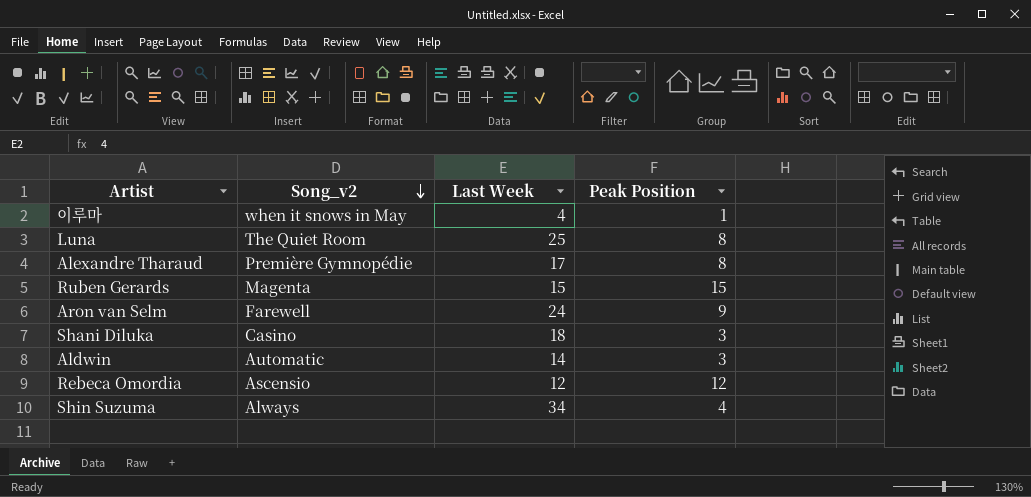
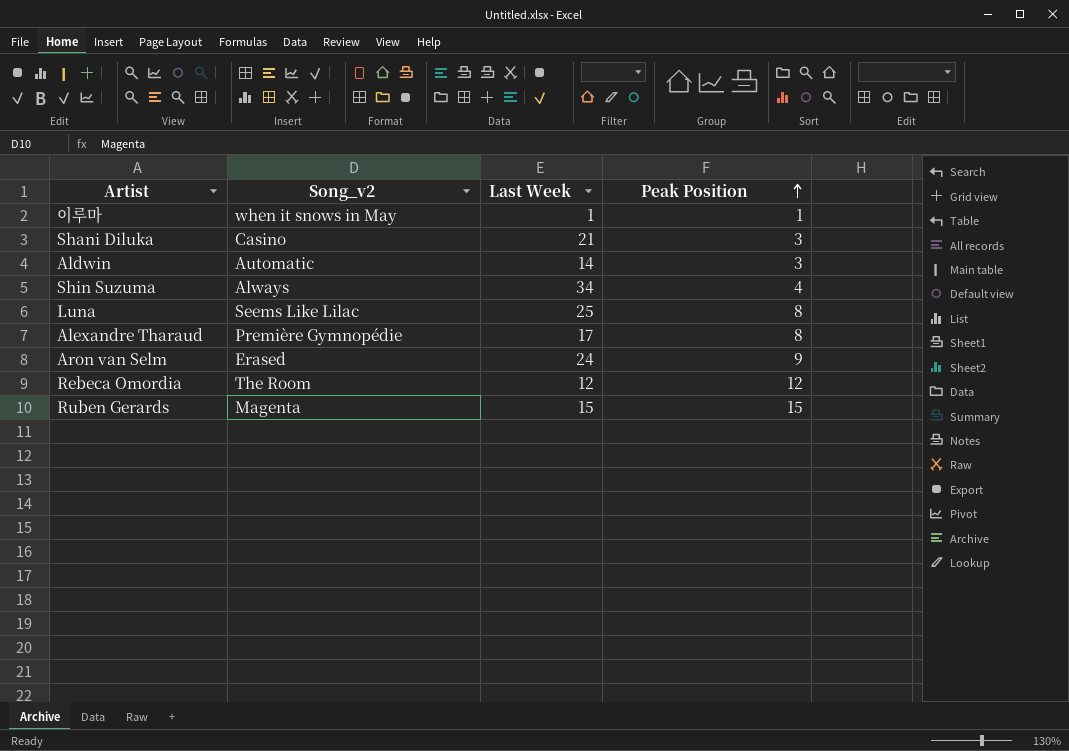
row order: Song_v2 descending -> Peak Position ascending
이루마 | Last Week: 4 -> 1
Shani Diluka | Last Week: 18 -> 21
Luna | Song_v2: The Quiet Room -> Seems Like Lilac
Aron van Selm | Song_v2: Farewell -> Erased
Rebeca Omordia | Song_v2: Ascensio -> The Room

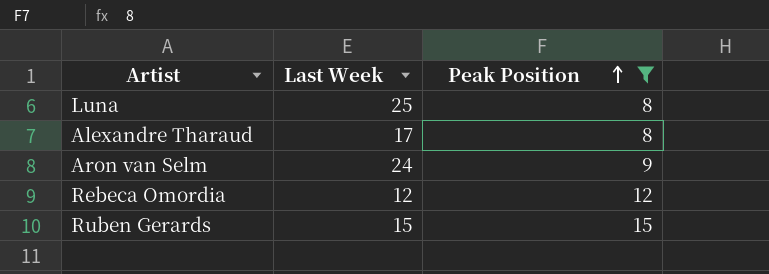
filter: none -> Peak Position >= 8
column Song_v2 | position: 2 -> none

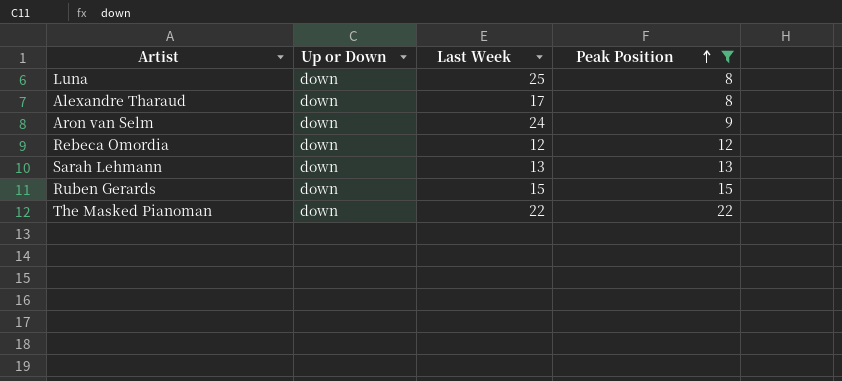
column Up or Down | position: none -> 2
row Sarah Lehmann: none -> down | 13 | 13
row The Masked Pianoman: none -> down | 22 | 22

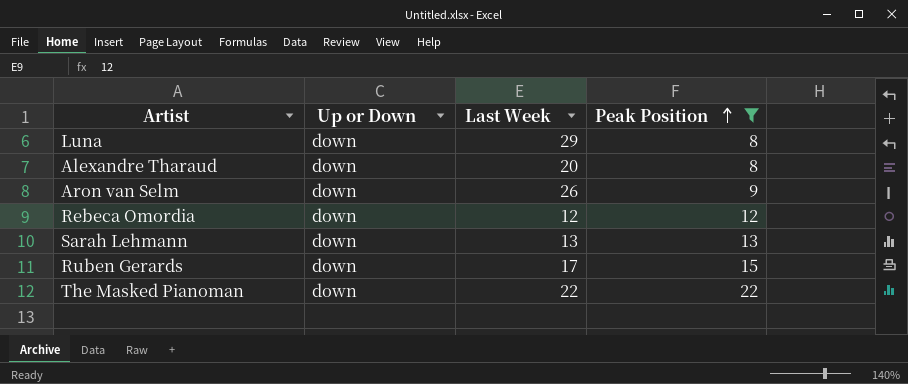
Luna | Last Week: 25 -> 29
Alexandre Tharaud | Last Week: 17 -> 20
Aron van Selm | Last Week: 24 -> 26
Ruben Gerards | Last Week: 15 -> 17

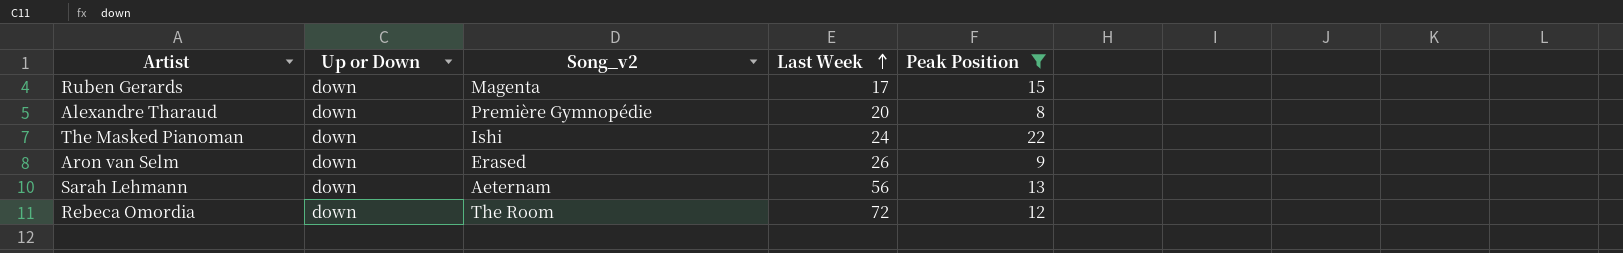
row order: Peak Position ascending -> Last Week ascending
column Song_v2 | position: none -> 3
row Luna: down | 29 | 8 -> none
The Masked Pianoman | Last Week: 22 -> 24
Sarah Lehmann | Last Week: 13 -> 56
Rebeca Omordia | Last Week: 12 -> 72

